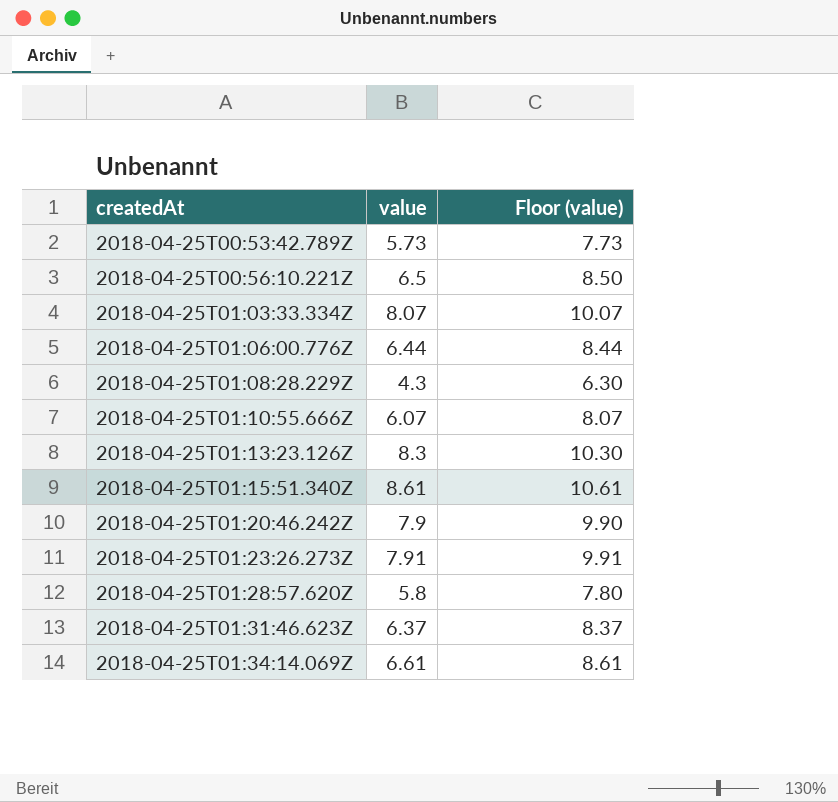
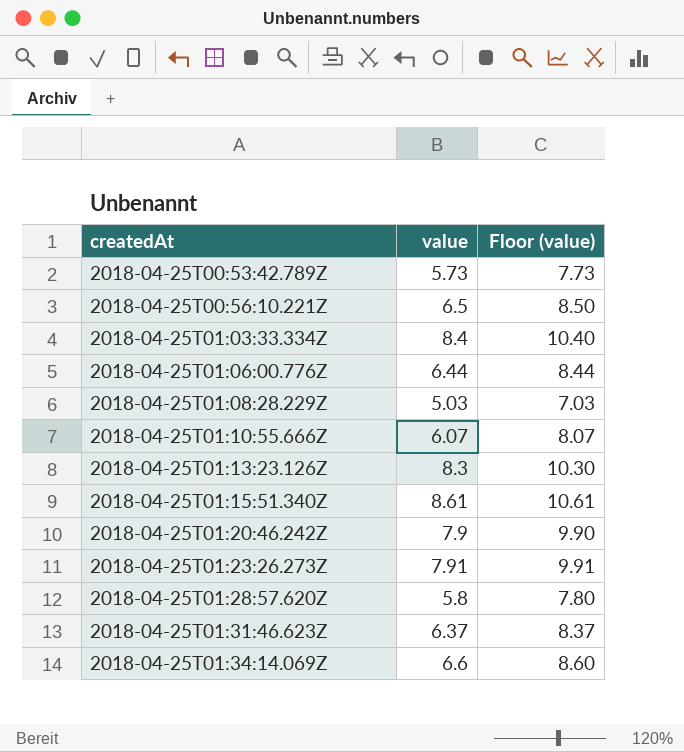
2018-04-25T01:03:33.334Z | value: 8.07 -> 8.4
2018-04-25T01:03:33.334Z | Floor (value): 10.07 -> 10.40
2018-04-25T01:08:28.229Z | value: 4.3 -> 5.03
2018-04-25T01:08:28.229Z | Floor (value): 6.30 -> 7.03
2018-04-25T01:34:14.069Z | value: 6.61 -> 6.6
2018-04-25T01:34:14.069Z | Floor (value): 8.61 -> 8.60

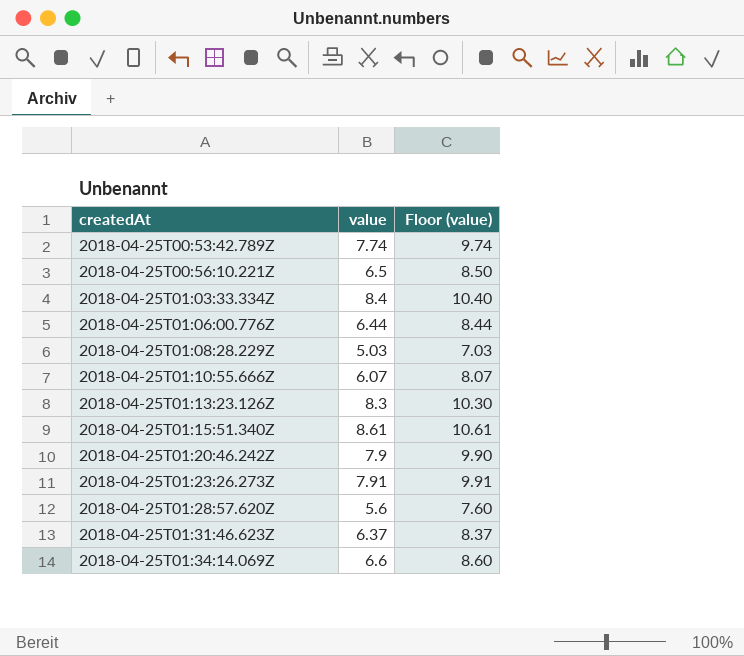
2018-04-25T00:53:42.789Z | value: 5.73 -> 7.74
2018-04-25T00:53:42.789Z | Floor (value): 7.73 -> 9.74
2018-04-25T01:28:57.620Z | value: 5.8 -> 5.6
2018-04-25T01:28:57.620Z | Floor (value): 7.80 -> 7.60

